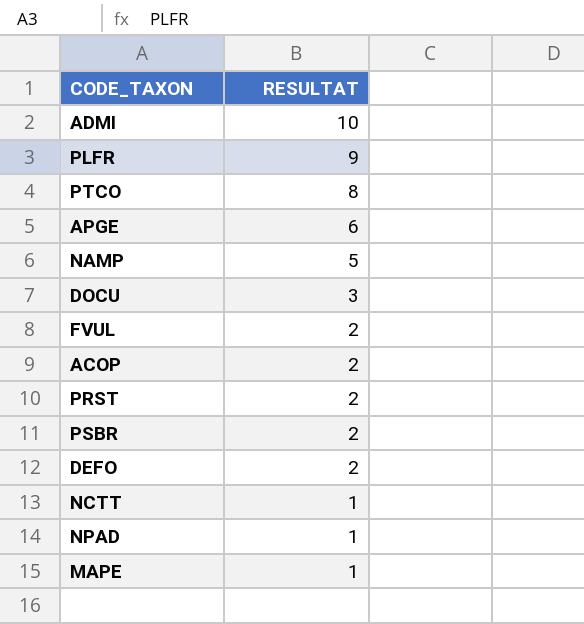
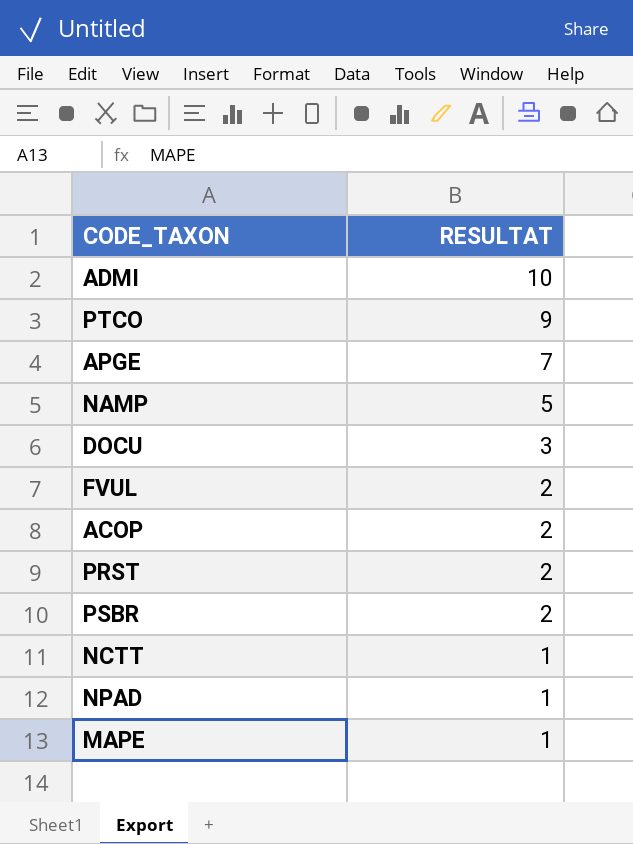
row PLFR: 9 -> none
row DEFO: 2 -> none
PTCO | RESULTAT: 8 -> 9
APGE | RESULTAT: 6 -> 7

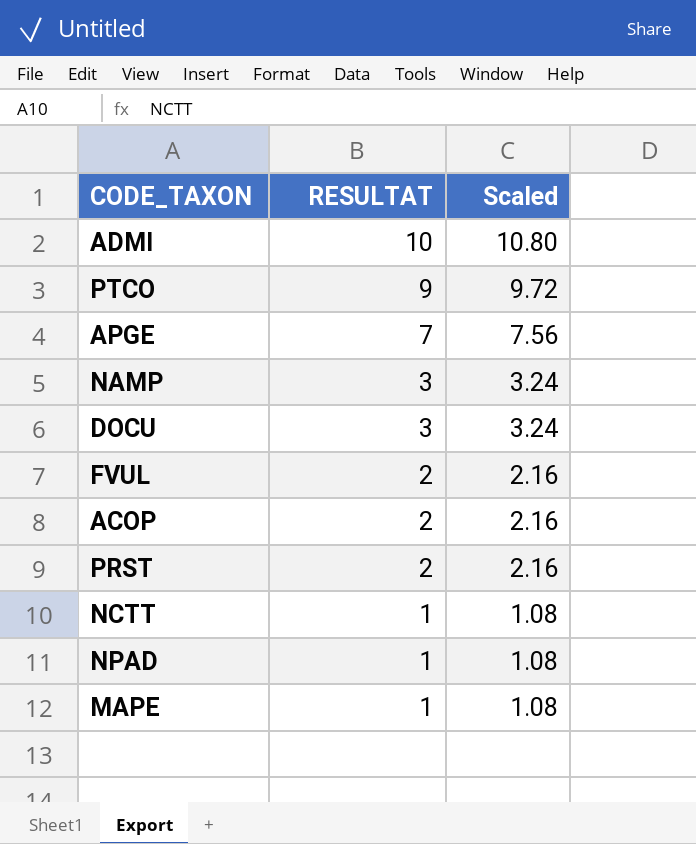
column Scaled | formula: none -> [RESULTAT] * 1.08
row PSBR: 2 -> none
NAMP | RESULTAT: 5 -> 3

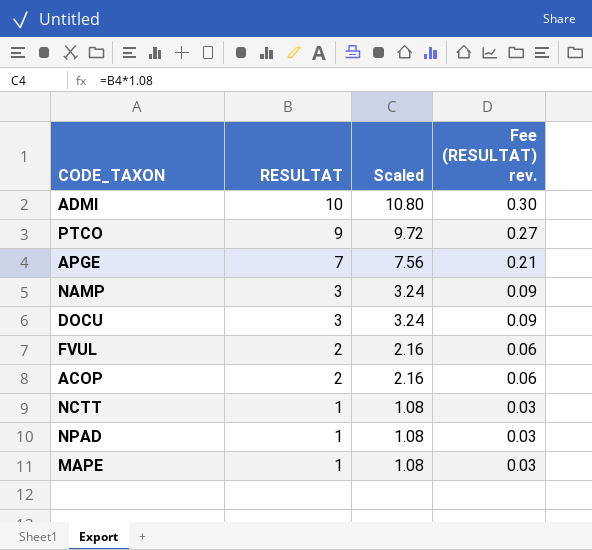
column Fee (RESULTAT) rev. | formula: none -> [RESULTAT] * 0.03
row PRST: 2 | 2.16 -> none

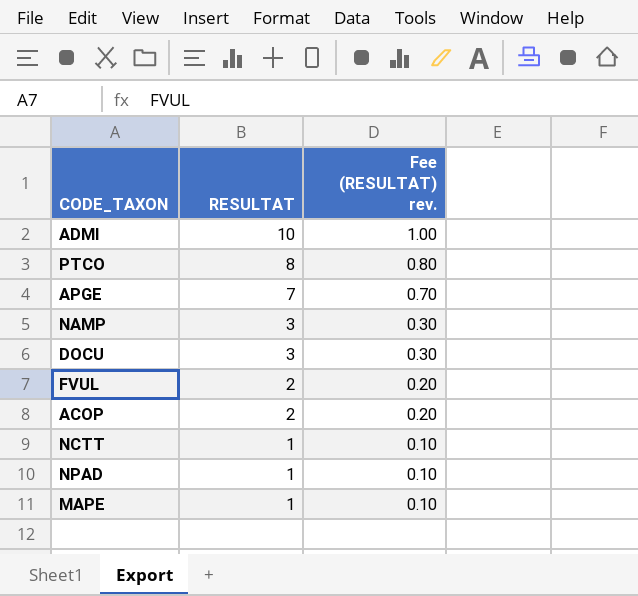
column Scaled | formula: [RESULTAT] * 1.08 -> none
column Fee (RESULTAT) rev. | formula: [RESULTAT] * 0.03 -> [RESULTAT] * 0.1
PTCO | RESULTAT: 9 -> 8

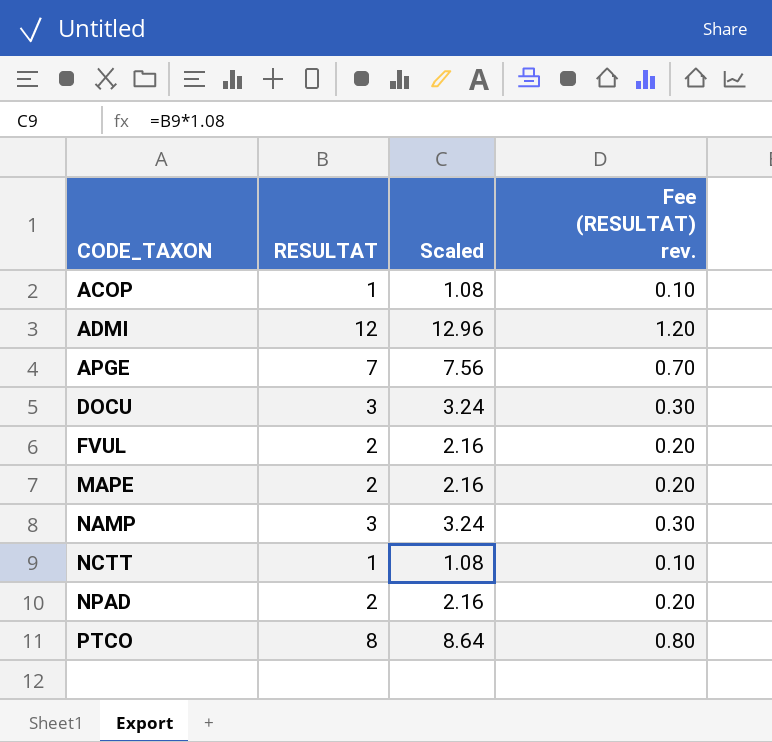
row order: RESULTAT descending -> CODE_TAXON ascending
column Scaled | formula: none -> [RESULTAT] * 1.08
ACOP | RESULTAT: 2 -> 1
ACOP | Fee (RESULTAT) rev.: 0.20 -> 0.10
ADMI | RESULTAT: 10 -> 12
ADMI | Fee (RESULTAT) rev.: 1.00 -> 1.20
MAPE | RESULTAT: 1 -> 2
MAPE | Fee (RESULTAT) rev.: 0.10 -> 0.20
NPAD | RESULTAT: 1 -> 2
NPAD | Fee (RESULTAT) rev.: 0.10 -> 0.20

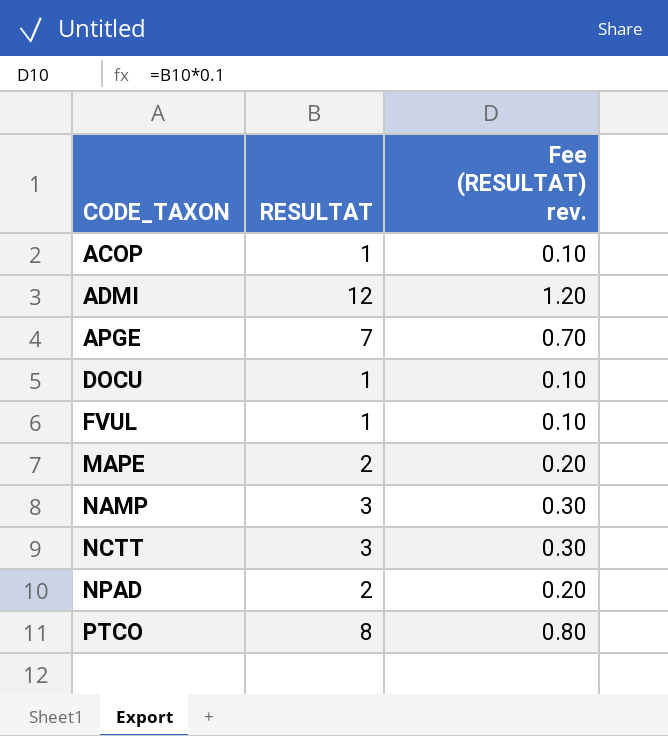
column Scaled | formula: [RESULTAT] * 1.08 -> none
DOCU | RESULTAT: 3 -> 1
DOCU | Fee (RESULTAT) rev.: 0.30 -> 0.10
FVUL | RESULTAT: 2 -> 1
FVUL | Fee (RESULTAT) rev.: 0.20 -> 0.10
NCTT | RESULTAT: 1 -> 3
NCTT | Fee (RESULTAT) rev.: 0.10 -> 0.30

